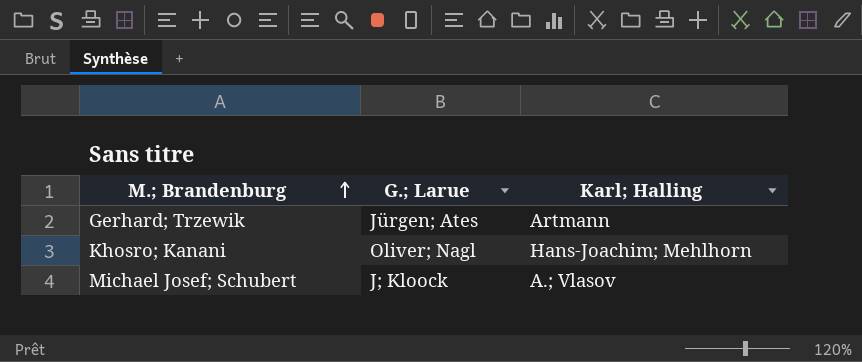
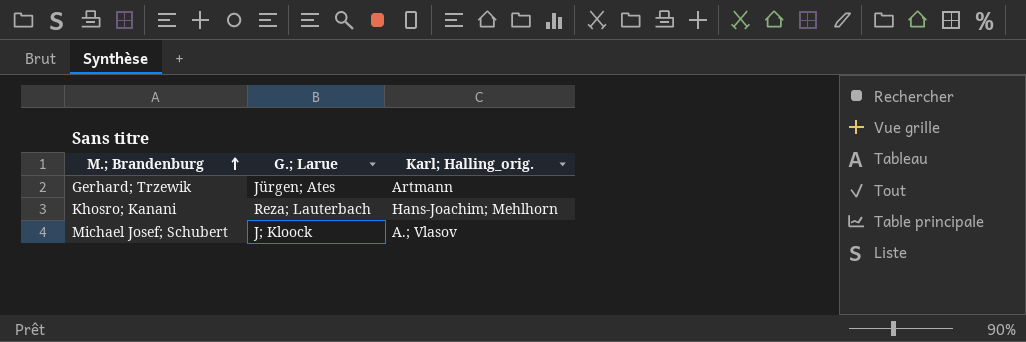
column name: Karl; Halling -> Karl; Halling_orig.
Khosro; Kanani | G.; Larue: Oliver; Nagl -> Reza; Lauterbach

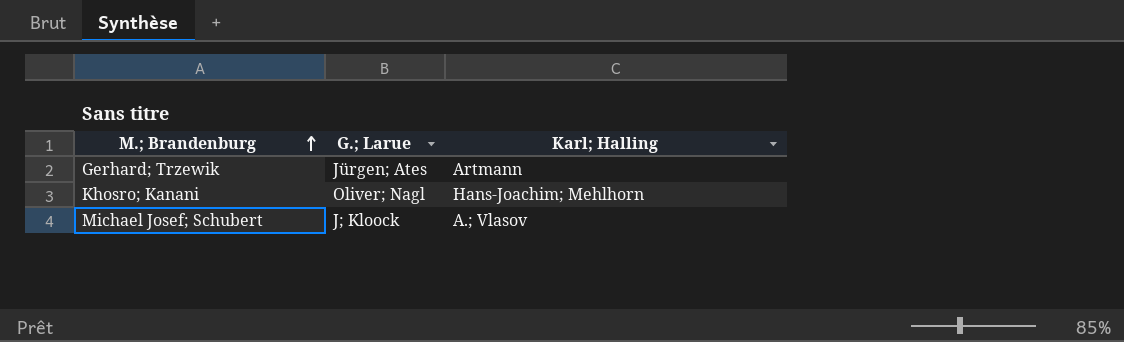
column name: Karl; Halling_orig. -> Karl; Halling
Khosro; Kanani | G.; Larue: Reza; Lauterbach -> Oliver; Nagl

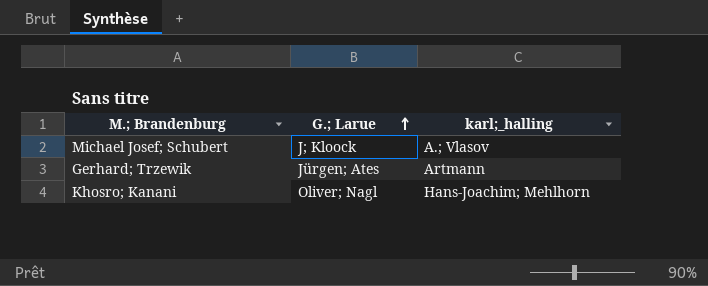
row order: M.; Brandenburg ascending -> G.; Larue ascending
column name: Karl; Halling -> karl;_halling

